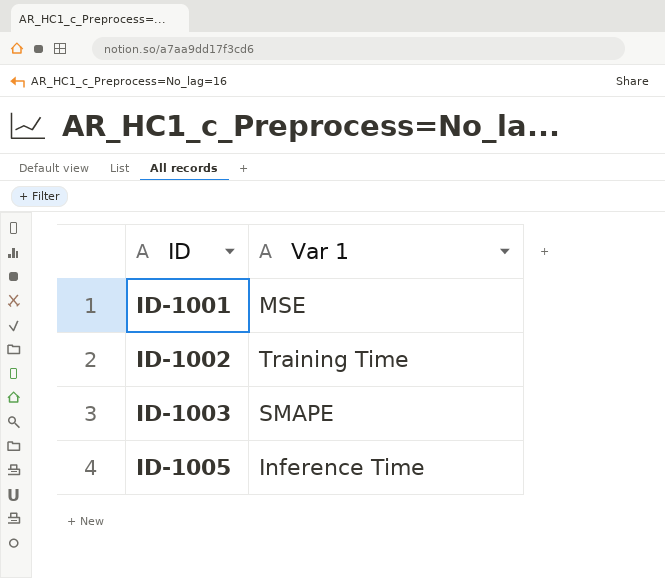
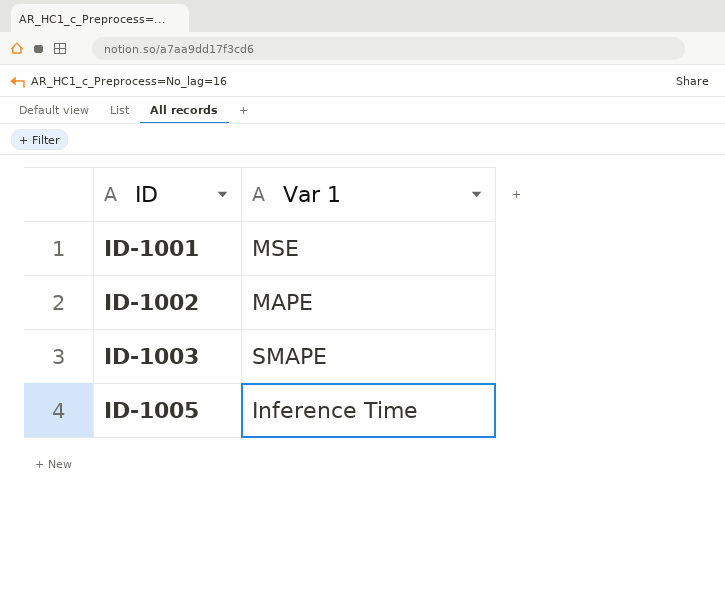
ID-1002 | Var 1: Training Time -> MAPE

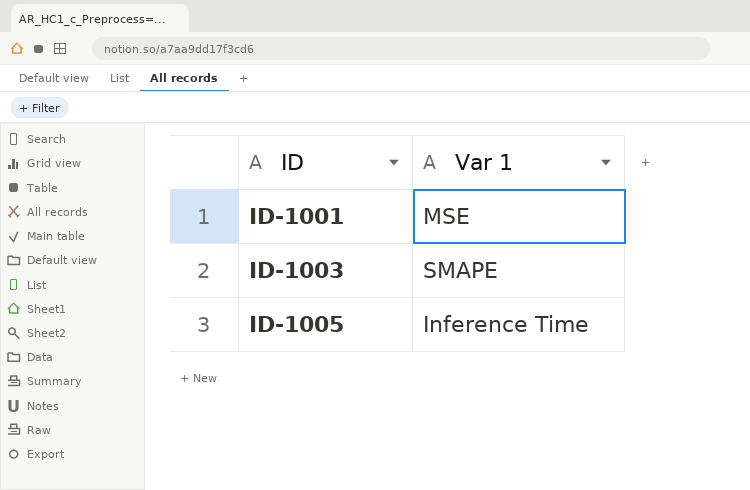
row ID-1002: MAPE -> none

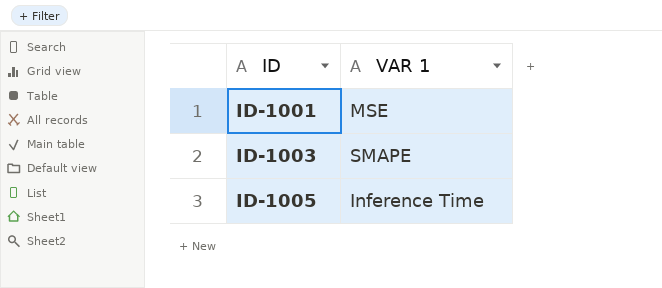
column name: Var 1 -> VAR 1

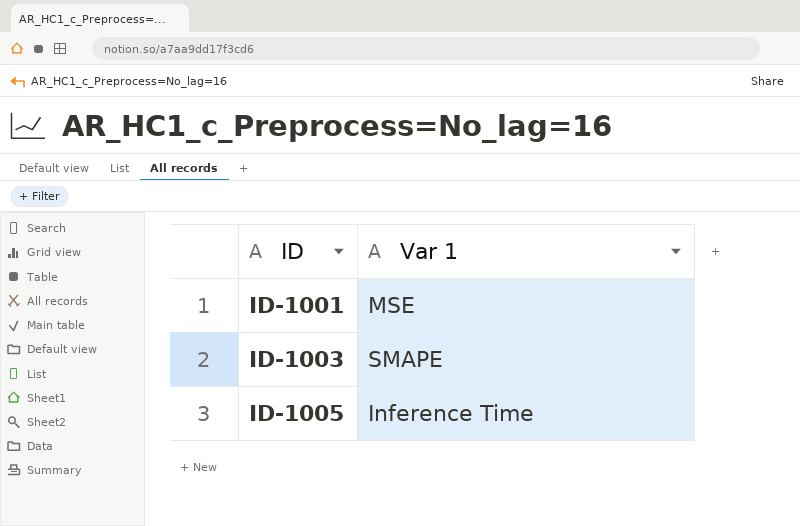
column name: VAR 1 -> Var 1

